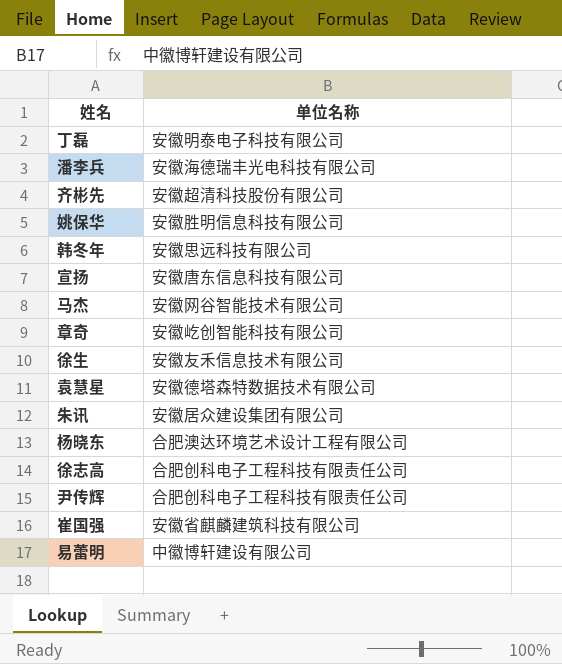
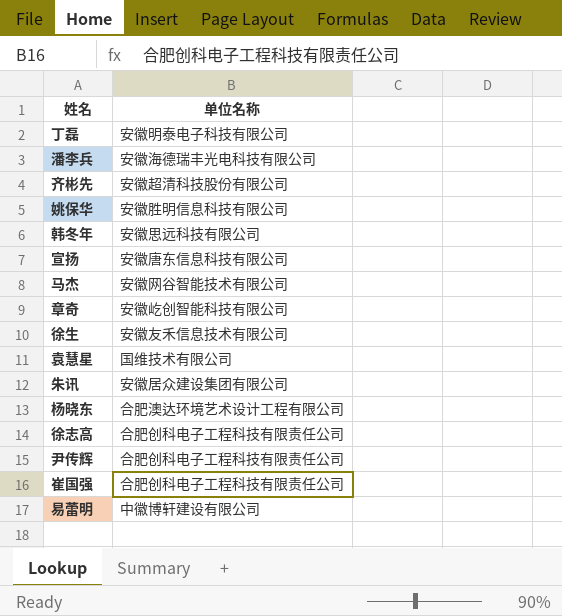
袁慧星 | 单位名称: 安徽德塔森特数据技术有限公司 -> 国维技术有限公司
崔国强 | 单位名称: 安徽省麒麟建筑科技有限公司 -> 合肥创科电子工程科技有限责任公司

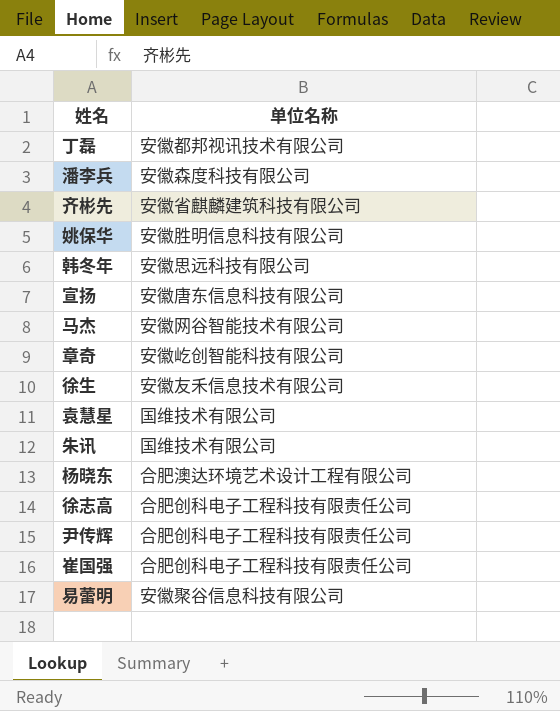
丁磊 | 单位名称: 安徽明泰电子科技有限公司 -> 安徽都邦视讯技术有限公司
潘李兵 | 单位名称: 安徽海德瑞丰光电科技有限公司 -> 安徽森度科技有限公司
齐彬先 | 单位名称: 安徽超清科技股份有限公司 -> 安徽省麒麟建筑科技有限公司
朱讯 | 单位名称: 安徽居众建设集团有限公司 -> 国维技术有限公司
易蕾明 | 单位名称: 中徽博轩建设有限公司 -> 安徽聚谷信息科技有限公司

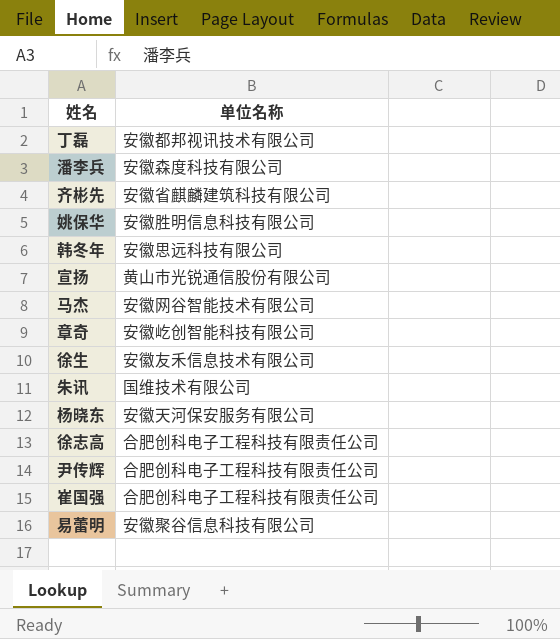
row 袁慧星: 国维技术有限公司 -> none
宣扬 | 单位名称: 安徽唐东信息科技有限公司 -> 黄山市光锐通信股份有限公司
杨晓东 | 单位名称: 合肥澳达环境艺术设计工程有限公司 -> 安徽天河保安服务有限公司

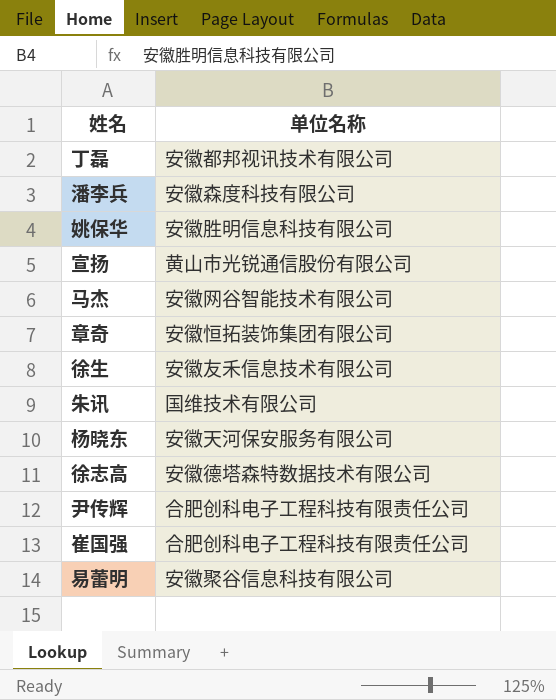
row 齐彬先: 安徽省麒麟建筑科技有限公司 -> none
row 韩冬年: 安徽思远科技有限公司 -> none
章奇 | 单位名称: 安徽屹创智能科技有限公司 -> 安徽恒拓装饰集团有限公司
徐志高 | 单位名称: 合肥创科电子工程科技有限责任公司 -> 安徽德塔森特数据技术有限公司

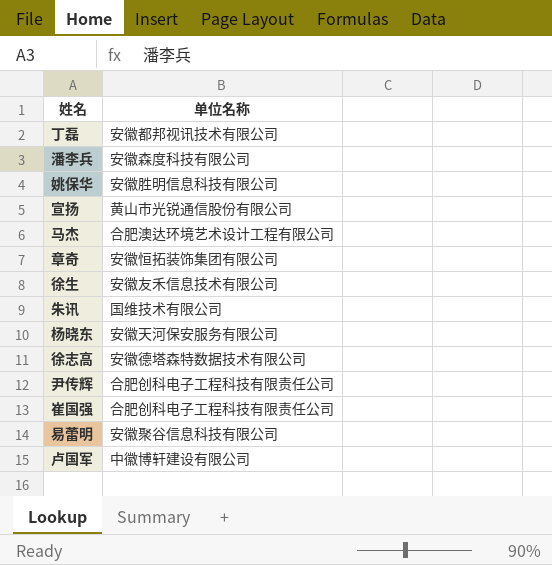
马杰 | 单位名称: 安徽网谷智能技术有限公司 -> 合肥澳达环境艺术设计工程有限公司
row 卢国军: none -> 中徽博轩建设有限公司

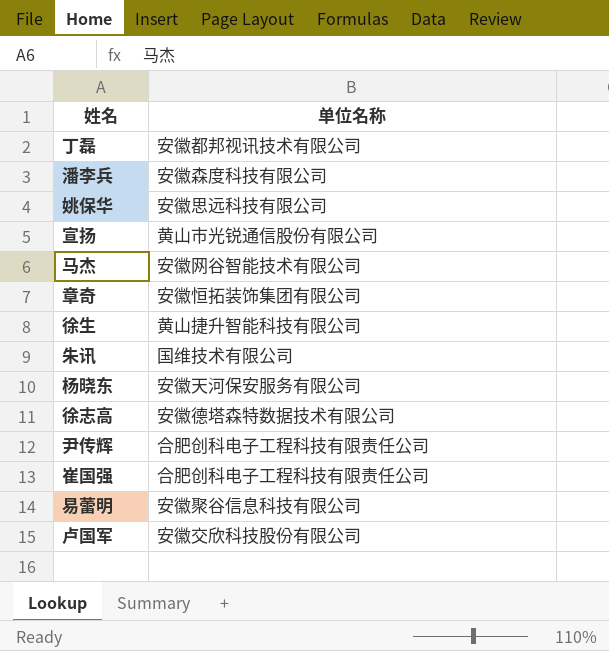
姚保华 | 单位名称: 安徽胜明信息科技有限公司 -> 安徽思远科技有限公司
马杰 | 单位名称: 合肥澳达环境艺术设计工程有限公司 -> 安徽网谷智能技术有限公司
徐生 | 单位名称: 安徽友禾信息技术有限公司 -> 黄山捷升智能科技有限公司
卢国军 | 单位名称: 中徽博轩建设有限公司 -> 安徽交欣科技股份有限公司

